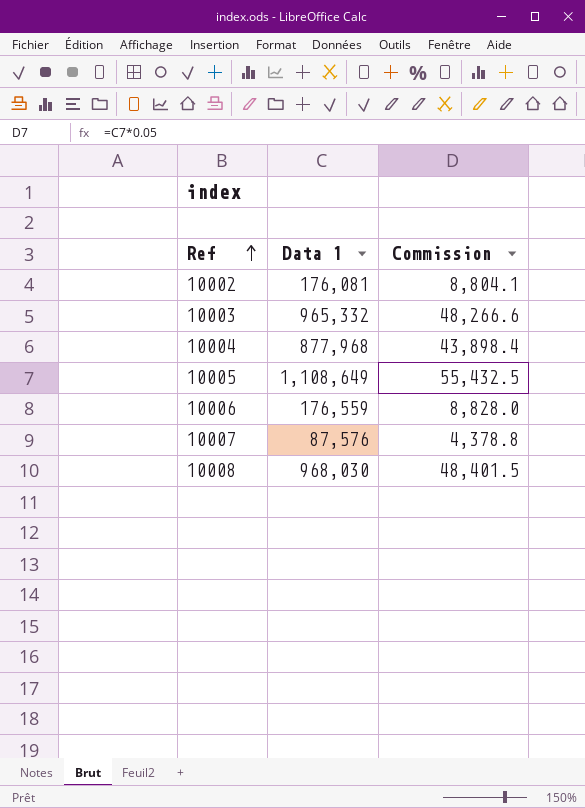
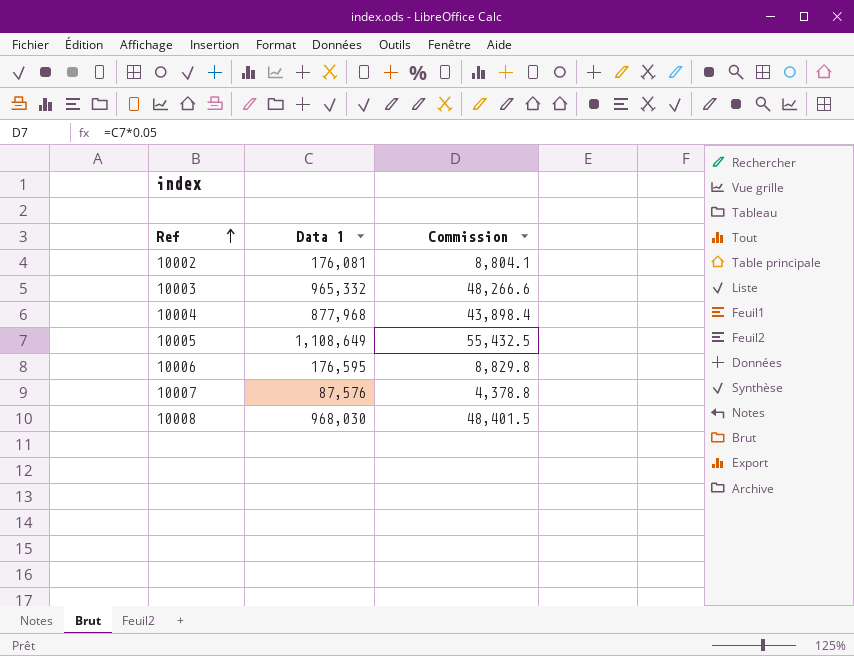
10006 | Data 1: 176,559 -> 176,595
10006 | Commission: 8,828.0 -> 8,829.8

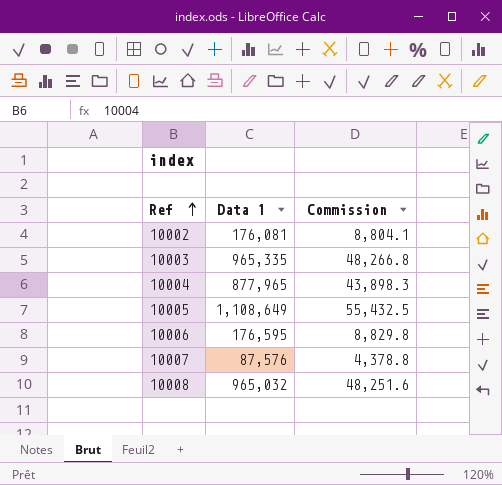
10003 | Data 1: 965,332 -> 965,335
10003 | Commission: 48,266.6 -> 48,266.8
10004 | Data 1: 877,968 -> 877,965
10004 | Commission: 43,898.4 -> 43,898.3
10008 | Data 1: 968,030 -> 965,032
10008 | Commission: 48,401.5 -> 48,251.6

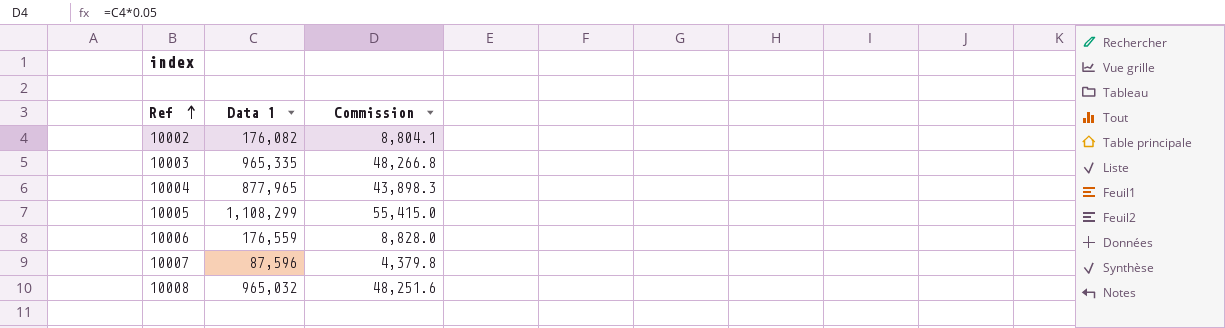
10002 | Data 1: 176,081 -> 176,082
10005 | Data 1: 1,108,649 -> 1,108,299
10005 | Commission: 55,432.5 -> 55,415.0
10006 | Data 1: 176,595 -> 176,559
10006 | Commission: 8,829.8 -> 8,828.0
10007 | Data 1: 87,576 -> 87,596
10007 | Commission: 4,378.8 -> 4,379.8

